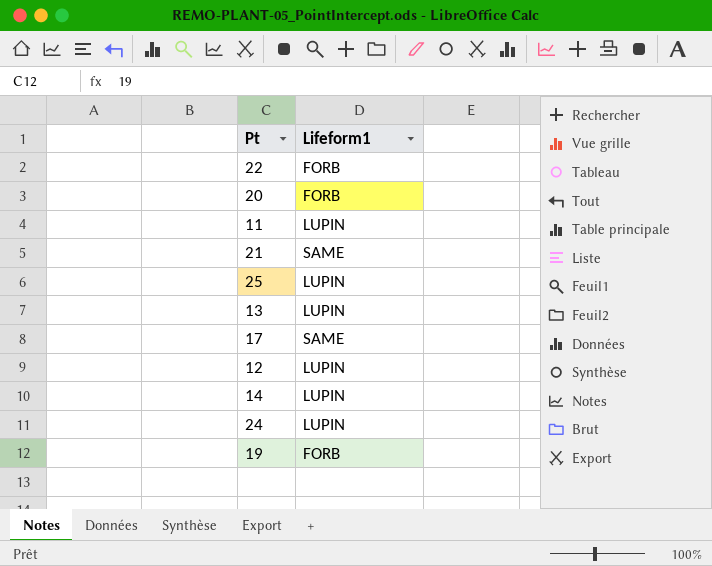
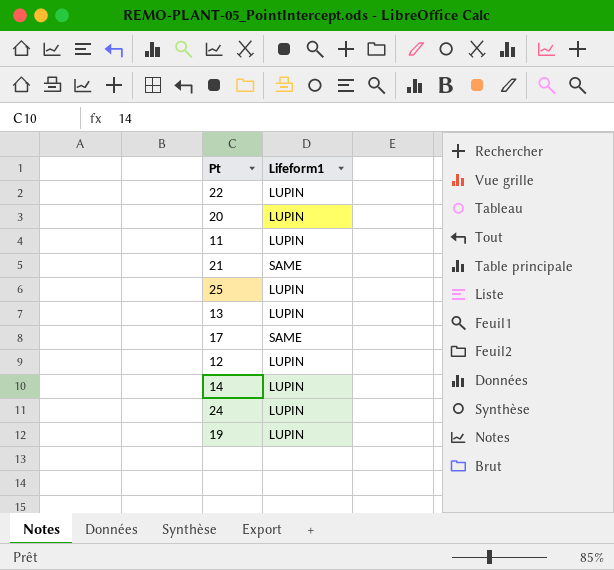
22 | Lifeform1: FORB -> LUPIN
20 | Lifeform1: FORB -> LUPIN
19 | Lifeform1: FORB -> LUPIN

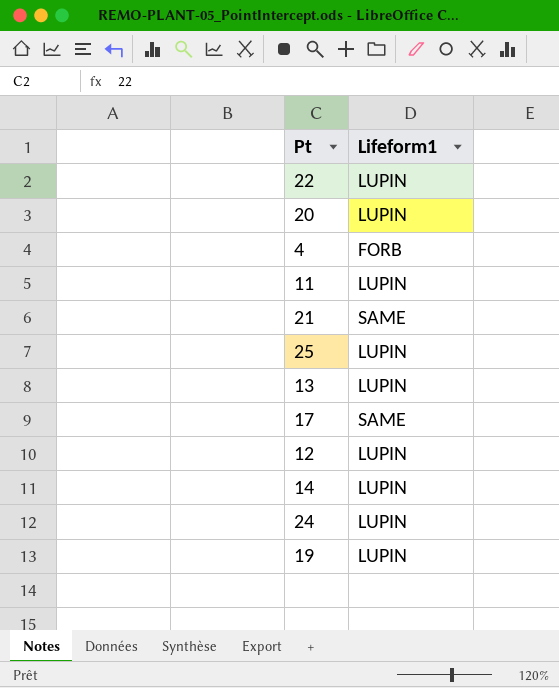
row 4: none -> FORB

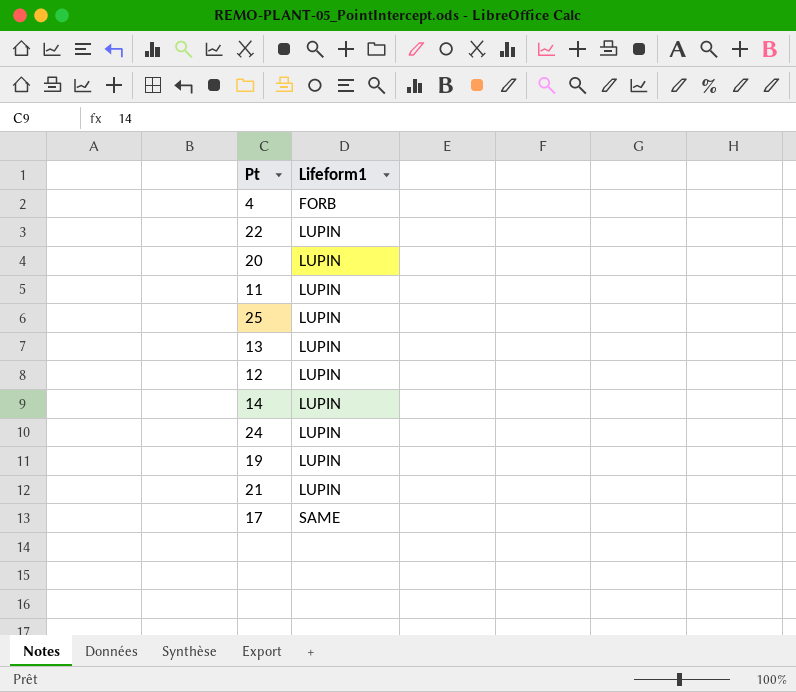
row order: none -> Lifeform1 ascending
21 | Lifeform1: SAME -> LUPIN

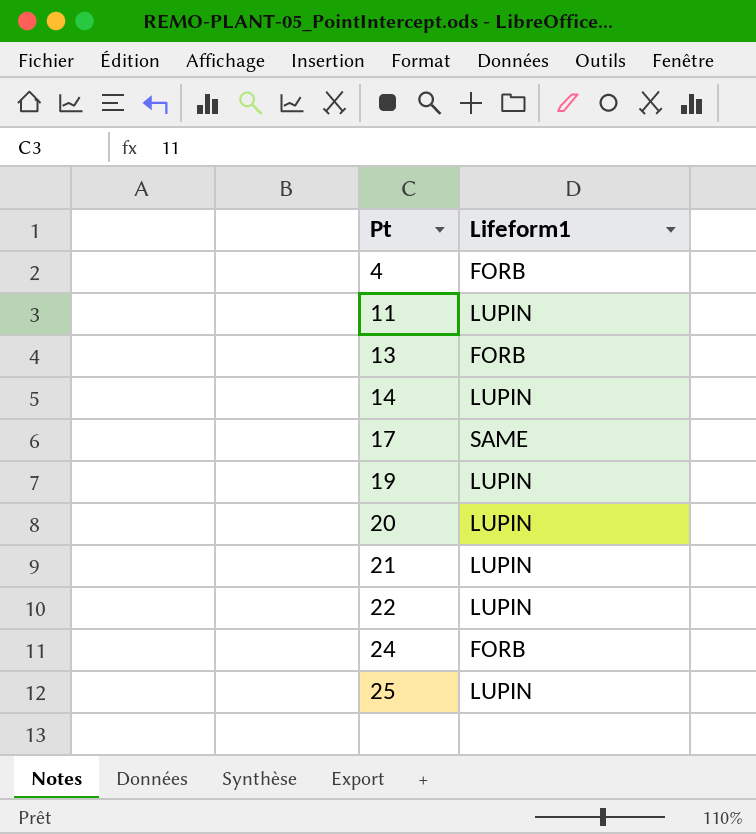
row order: Lifeform1 ascending -> Pt ascending
row 12: LUPIN -> none
13 | Lifeform1: LUPIN -> FORB
24 | Lifeform1: LUPIN -> FORB

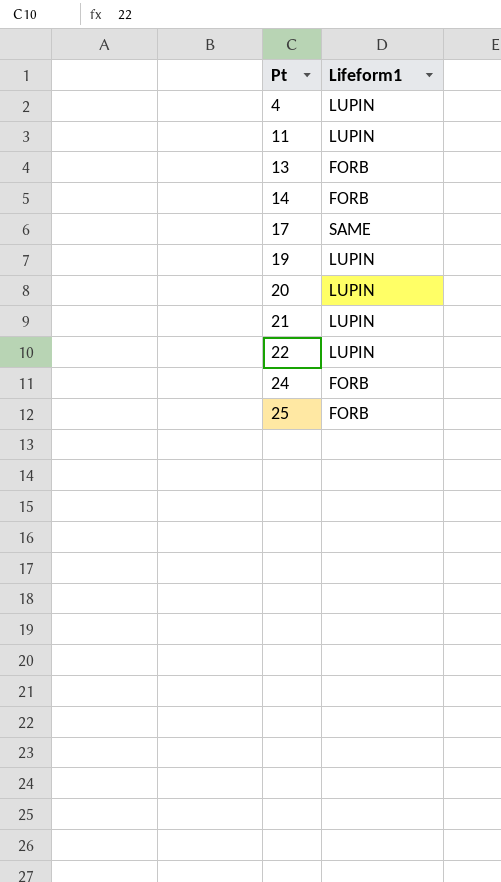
4 | Lifeform1: FORB -> LUPIN
14 | Lifeform1: LUPIN -> FORB
25 | Lifeform1: LUPIN -> FORB

